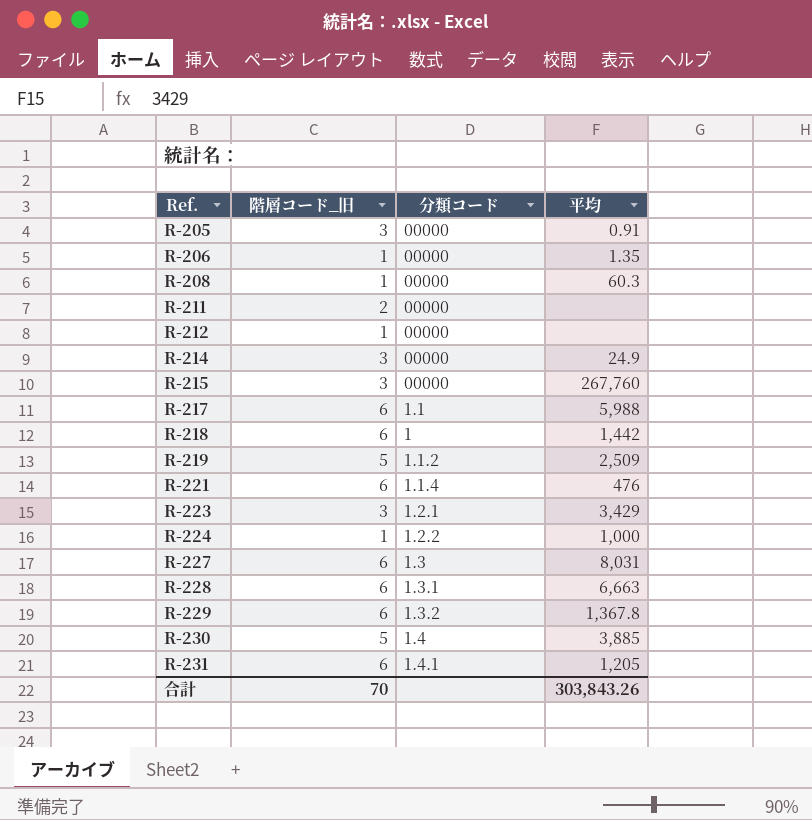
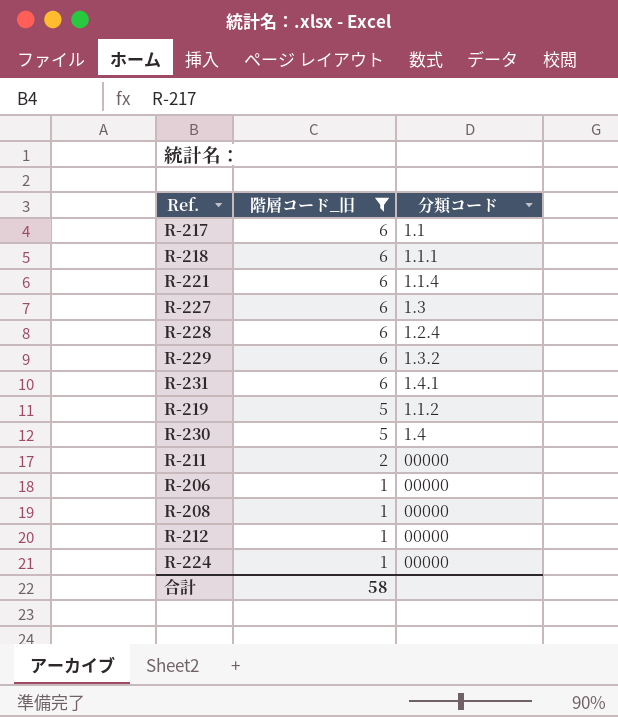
filter: none -> 階層コード_旧 != 3
row order: Ref. ascending -> 階層コード_旧 descending
column 平均 | position: 4 -> none
R-218 | 分類コード: 1 -> 1.1.1
R-228 | 分類コード: 1.3.1 -> 1.2.4
R-224 | 分類コード: 1.2.2 -> 00000
合計 | 階層コード_旧: 70 -> 58

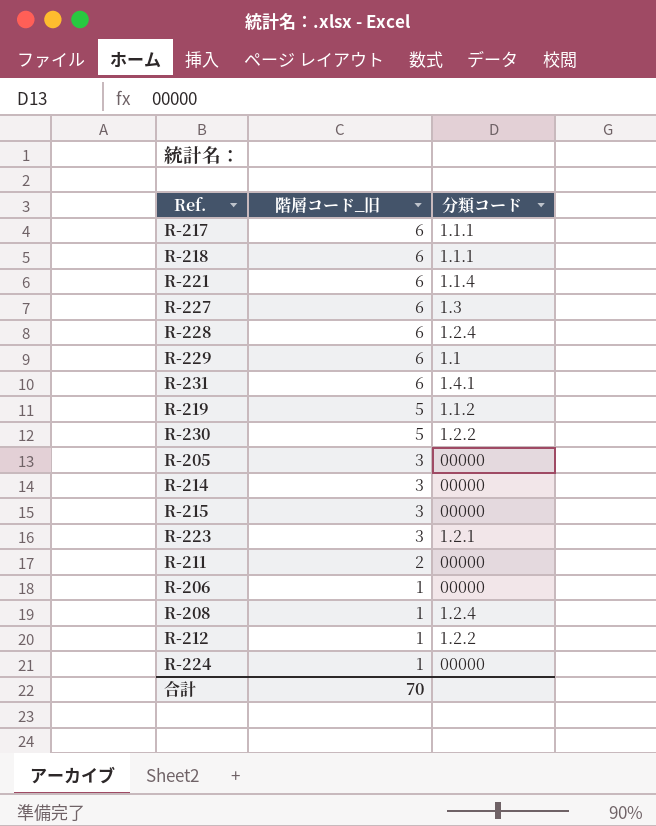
filter: 階層コード_旧 != 3 -> none
R-217 | 分類コード: 1.1 -> 1.1.1
R-229 | 分類コード: 1.3.2 -> 1.1
R-230 | 分類コード: 1.4 -> 1.2.2
R-208 | 分類コード: 00000 -> 1.2.4
R-212 | 分類コード: 00000 -> 1.2.2
合計 | 階層コード_旧: 58 -> 70

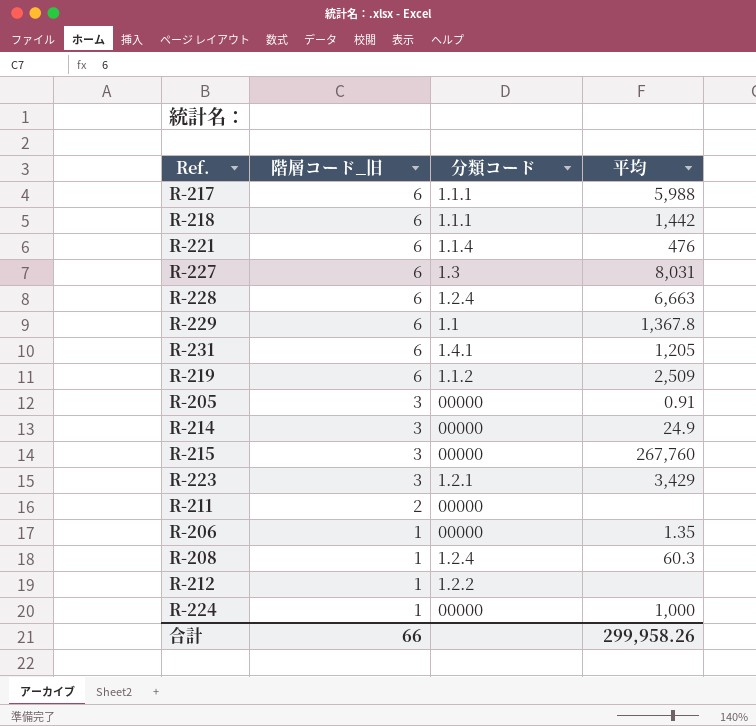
column 平均 | position: none -> 4
row R-230: 5 | 1.2.2 -> none
R-219 | 階層コード_旧: 5 -> 6
合計 | 階層コード_旧: 70 -> 66

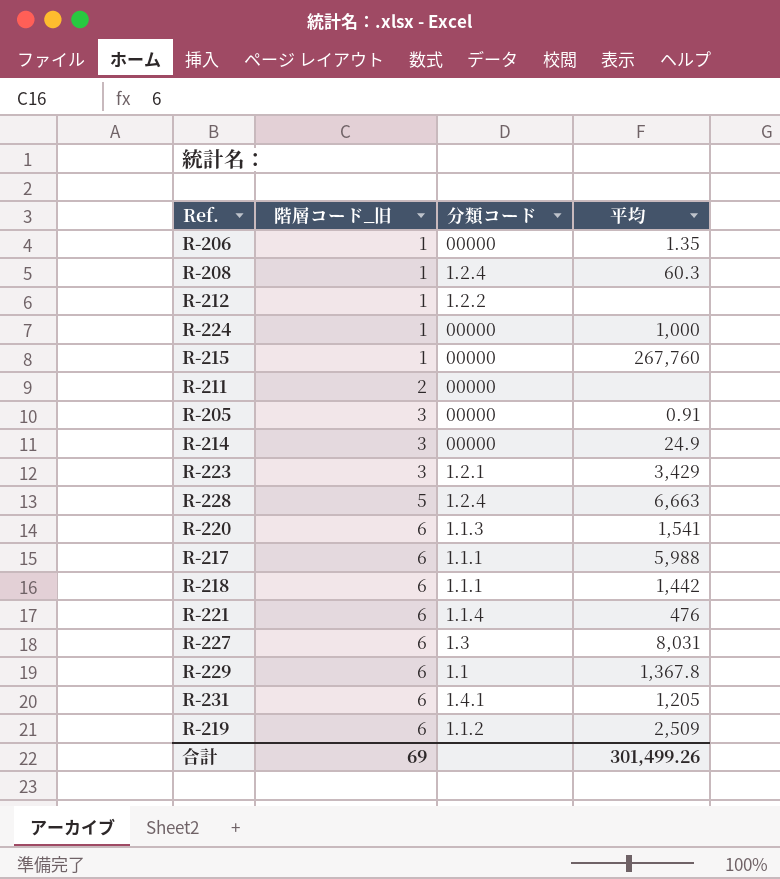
row order: 階層コード_旧 descending -> 階層コード_旧 ascending
R-215 | 階層コード_旧: 3 -> 1
R-228 | 階層コード_旧: 6 -> 5
row R-220: none -> 6 | 1.1.3 | 1,541
合計 | 階層コード_旧: 66 -> 69
合計 | 平均: 299,958.26 -> 301,499.26

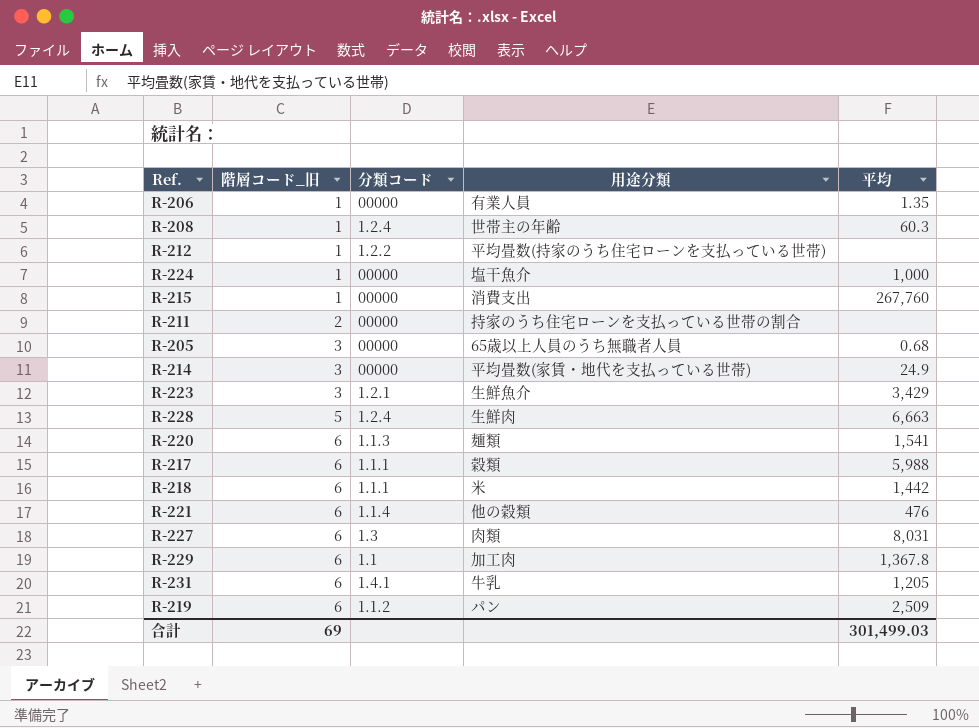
column 用途分類 | position: none -> 4
R-205 | 平均: 0.91 -> 0.68
合計 | 平均: 301,499.26 -> 301,499.03

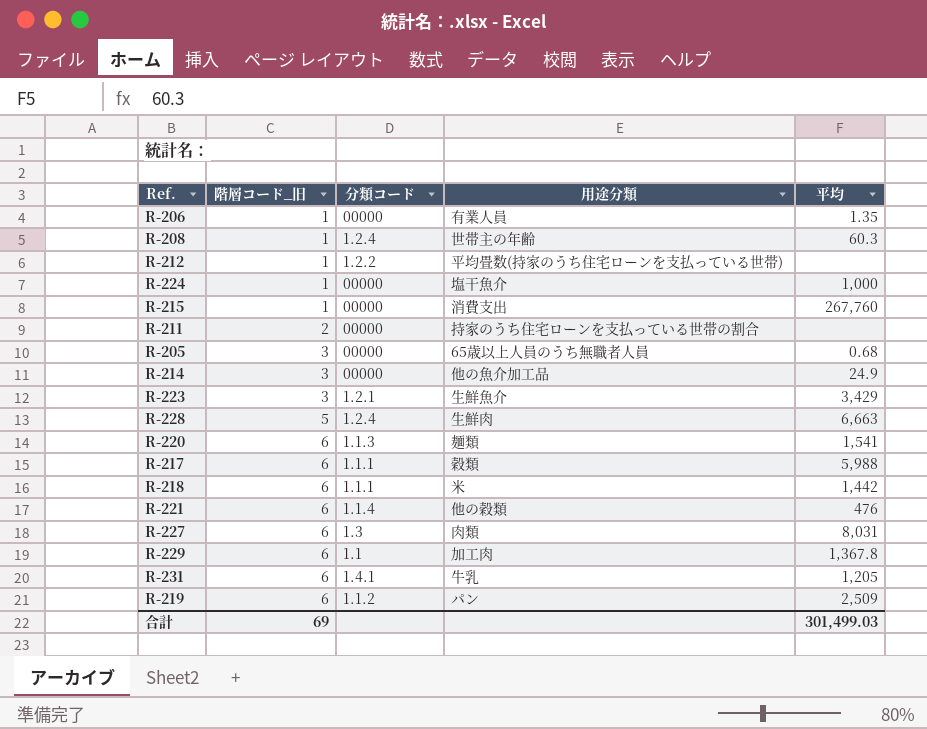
R-214 | 用途分類: 平均畳数(家賃・地代を支払っている世帯) -> 他の魚介加工品

